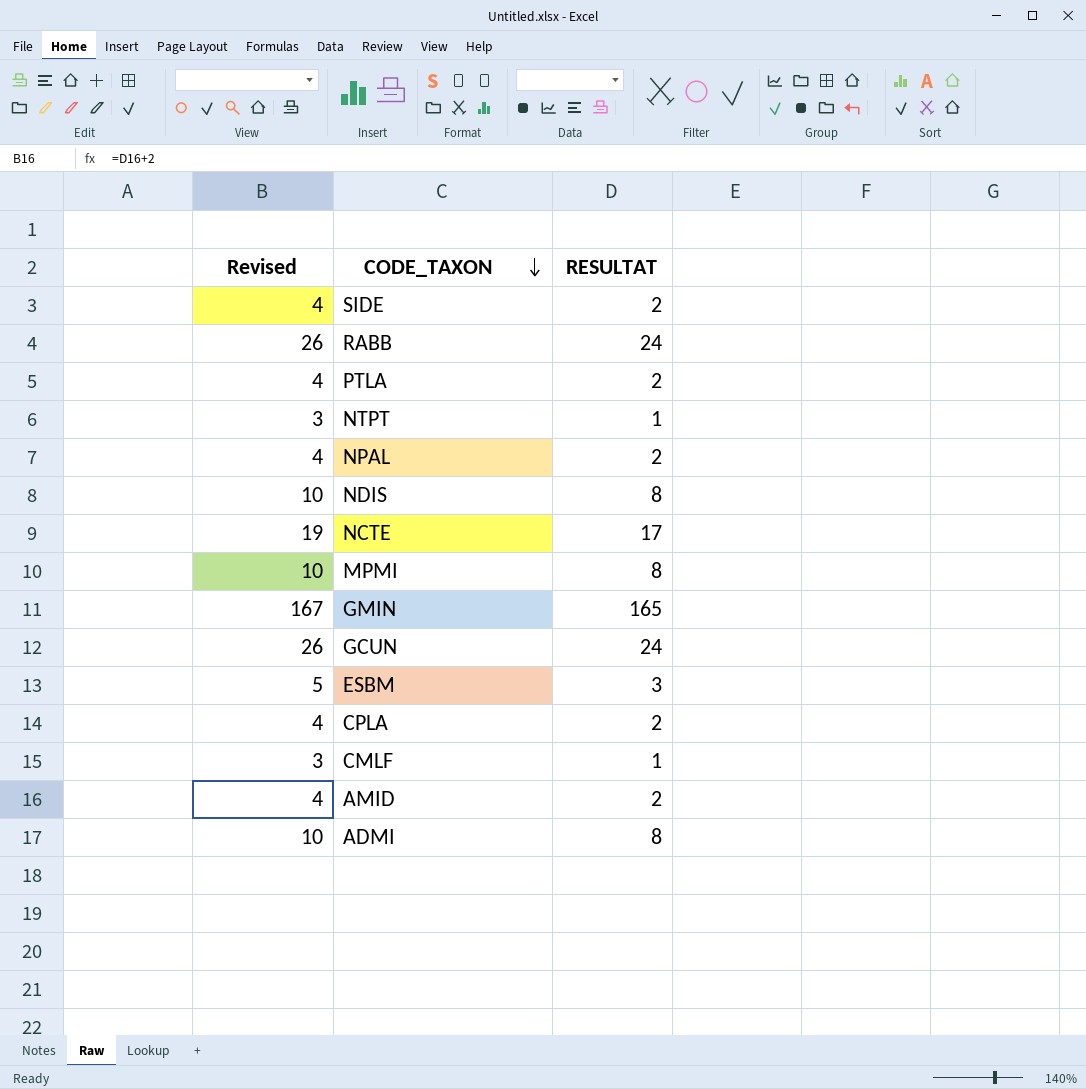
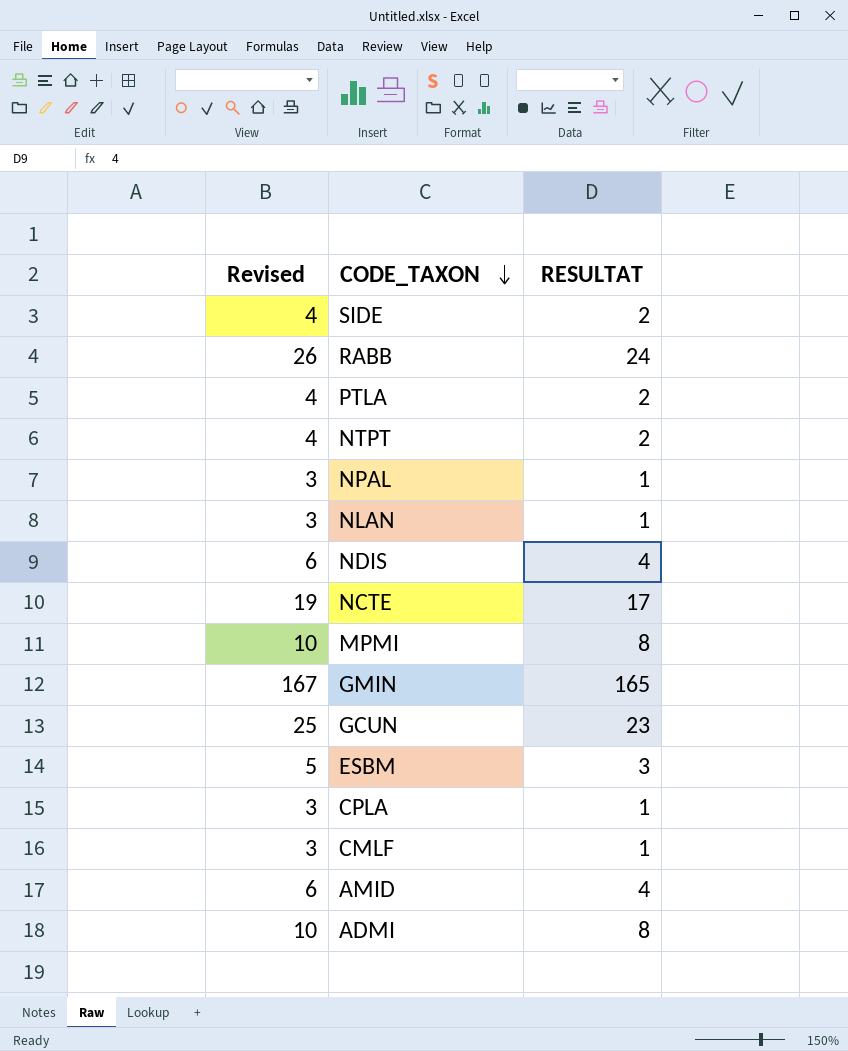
NTPT | Revised: 3 -> 4
NTPT | RESULTAT: 1 -> 2
NPAL | Revised: 4 -> 3
NPAL | RESULTAT: 2 -> 1
row NLAN: none -> 3 | 1
NDIS | Revised: 10 -> 6
NDIS | RESULTAT: 8 -> 4
GCUN | Revised: 26 -> 25
GCUN | RESULTAT: 24 -> 23
CPLA | Revised: 4 -> 3
CPLA | RESULTAT: 2 -> 1
AMID | Revised: 4 -> 6
AMID | RESULTAT: 2 -> 4

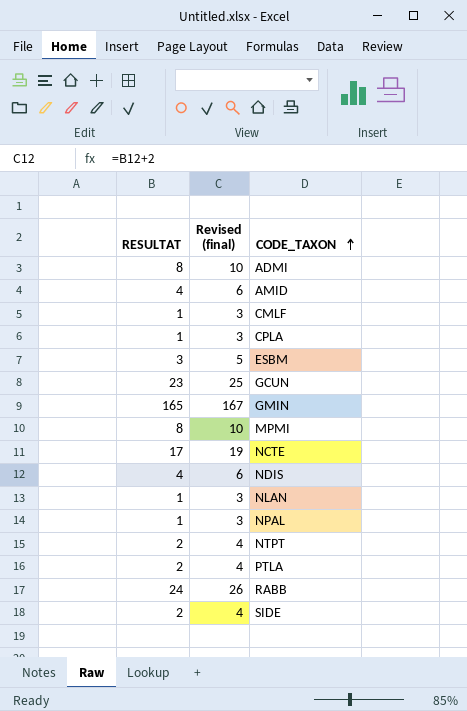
row order: CODE_TAXON descending -> CODE_TAXON ascending
column RESULTAT | position: 3 -> 1
column name: Revised -> Revised (final)

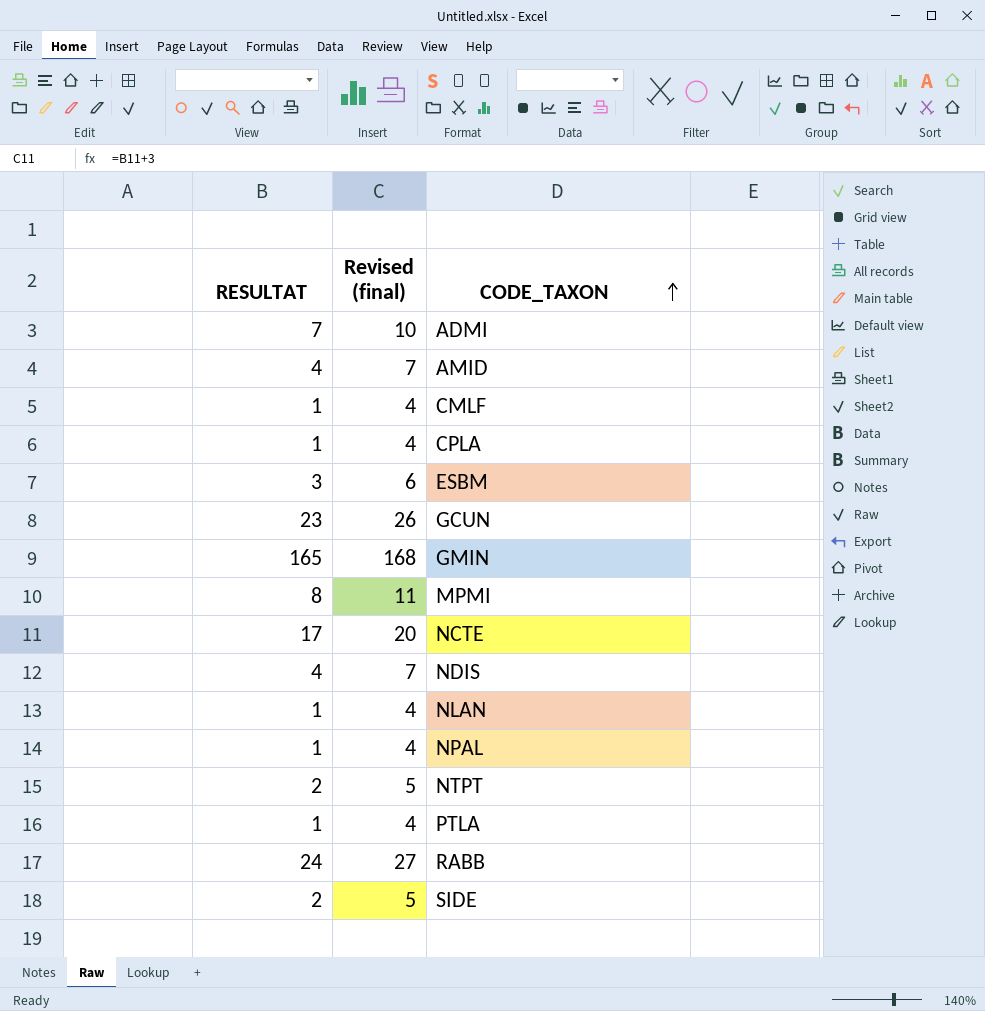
column Revised (final) | formula: [RESULTAT] + 2 -> [RESULTAT] + 3
ADMI | RESULTAT: 8 -> 7
PTLA | RESULTAT: 2 -> 1

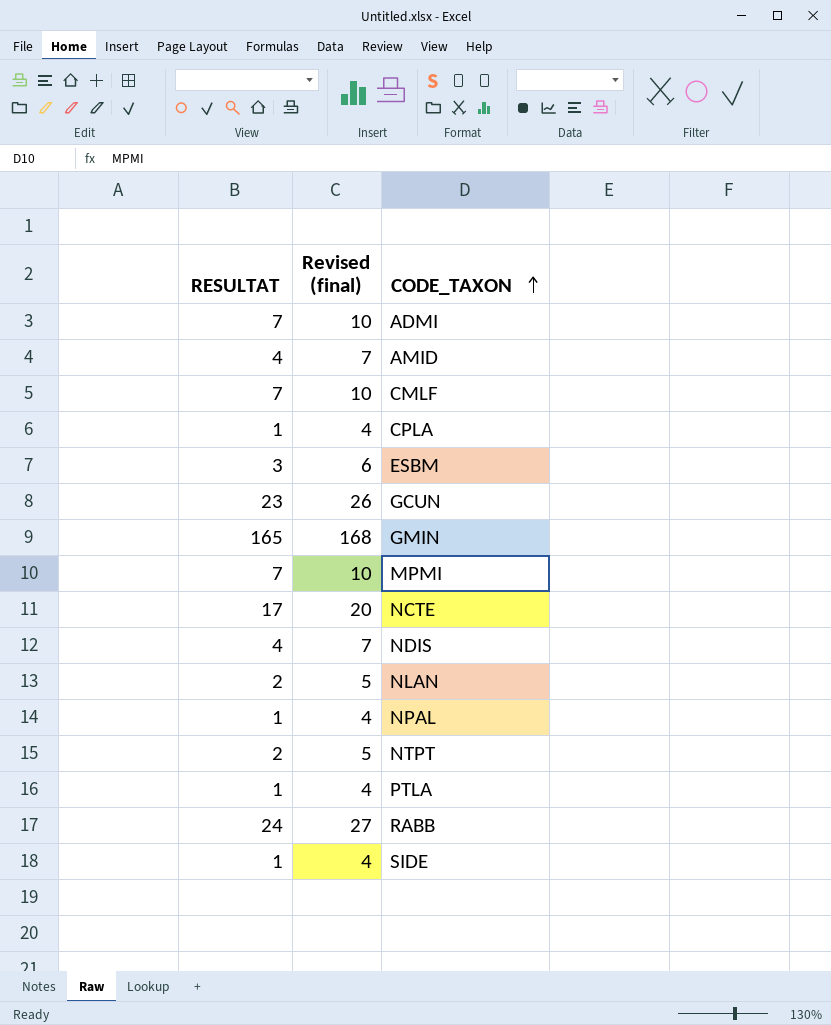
CMLF | RESULTAT: 1 -> 7
CMLF | Revised (final): 4 -> 10
MPMI | RESULTAT: 8 -> 7
MPMI | Revised (final): 11 -> 10
NLAN | RESULTAT: 1 -> 2
NLAN | Revised (final): 4 -> 5
SIDE | RESULTAT: 2 -> 1
SIDE | Revised (final): 5 -> 4

